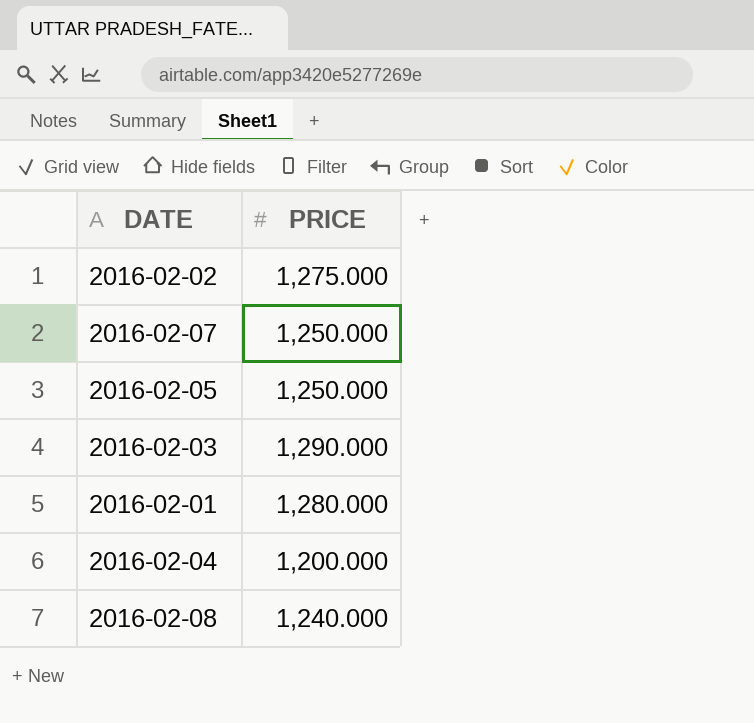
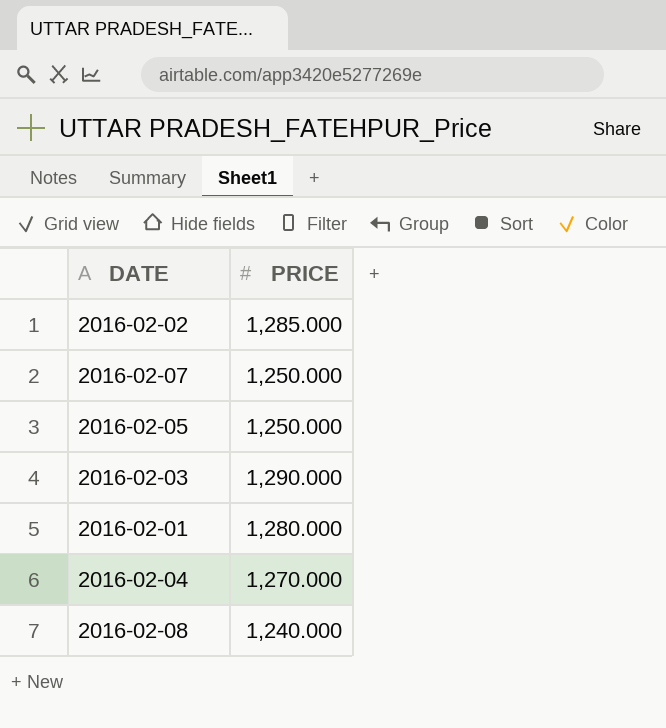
2016-02-02 | PRICE: 1,275.000 -> 1,285.000
2016-02-04 | PRICE: 1,200.000 -> 1,270.000

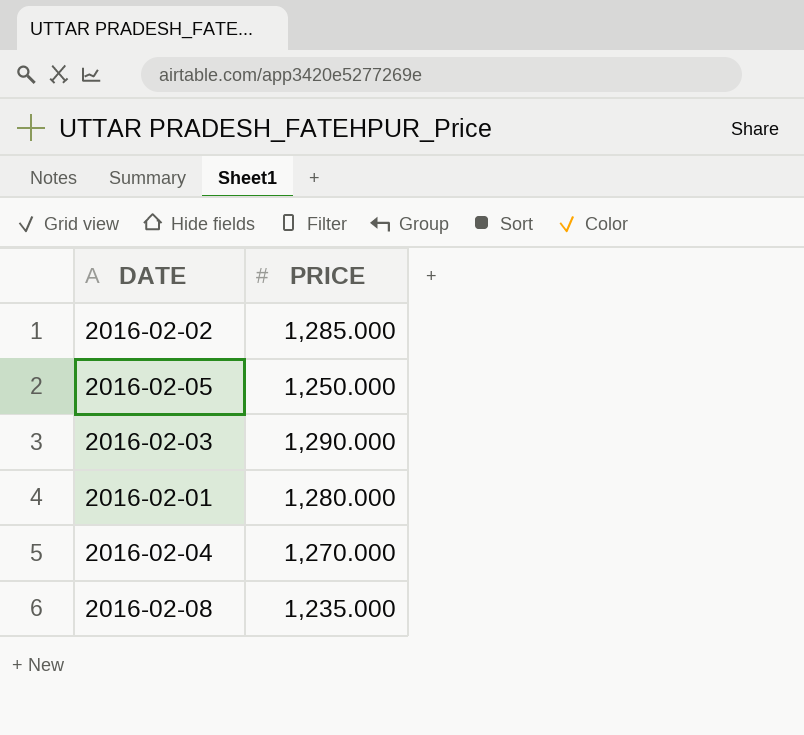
row 2016-02-07: 1,250.000 -> none
2016-02-08 | PRICE: 1,240.000 -> 1,235.000

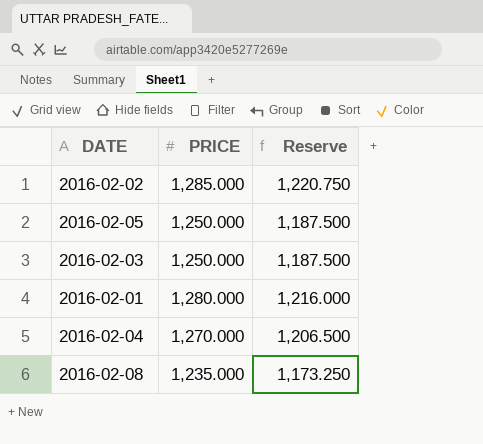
column Reserve | formula: none -> [PRICE] * 0.95
2016-02-03 | PRICE: 1,290.000 -> 1,250.000

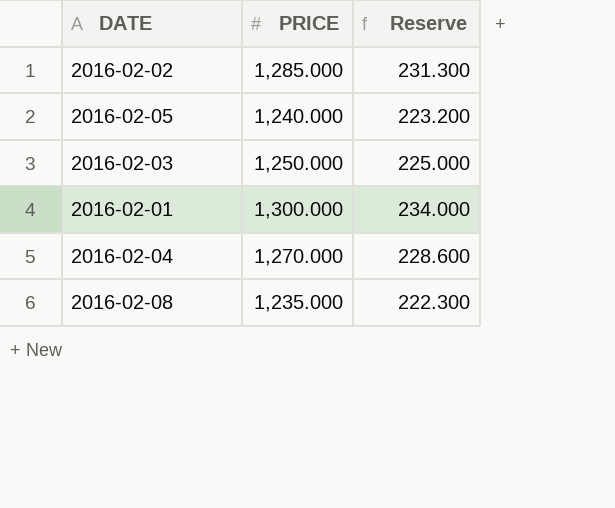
column Reserve | formula: [PRICE] * 0.95 -> [PRICE] * 0.18
2016-02-05 | PRICE: 1,250.000 -> 1,240.000
2016-02-01 | PRICE: 1,280.000 -> 1,300.000

